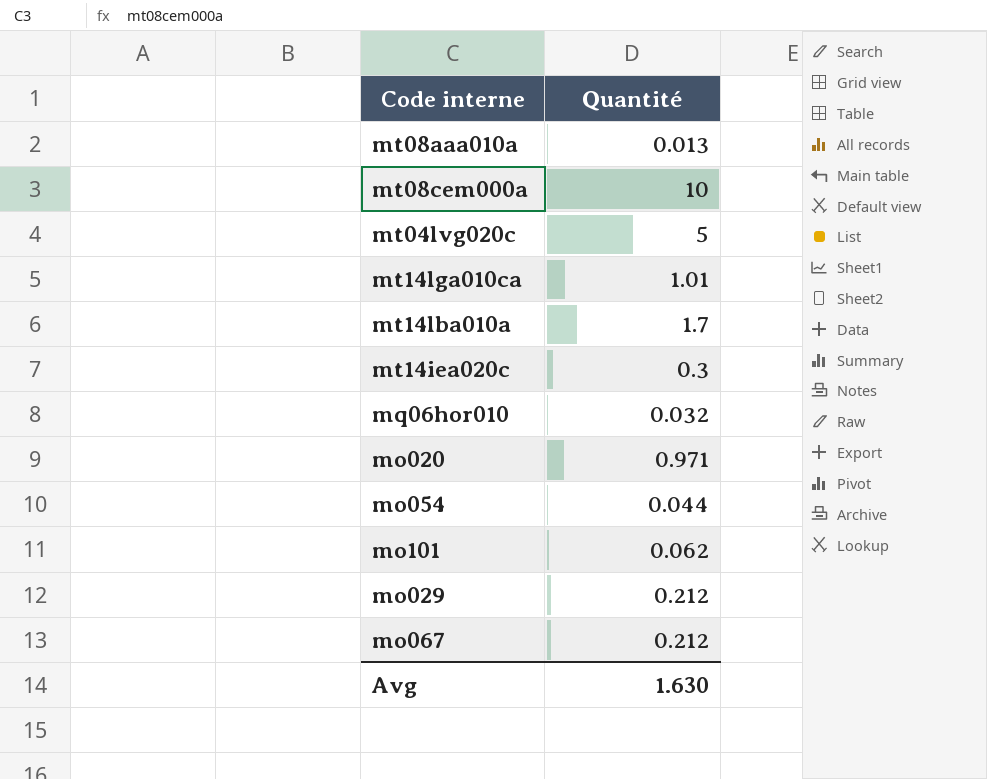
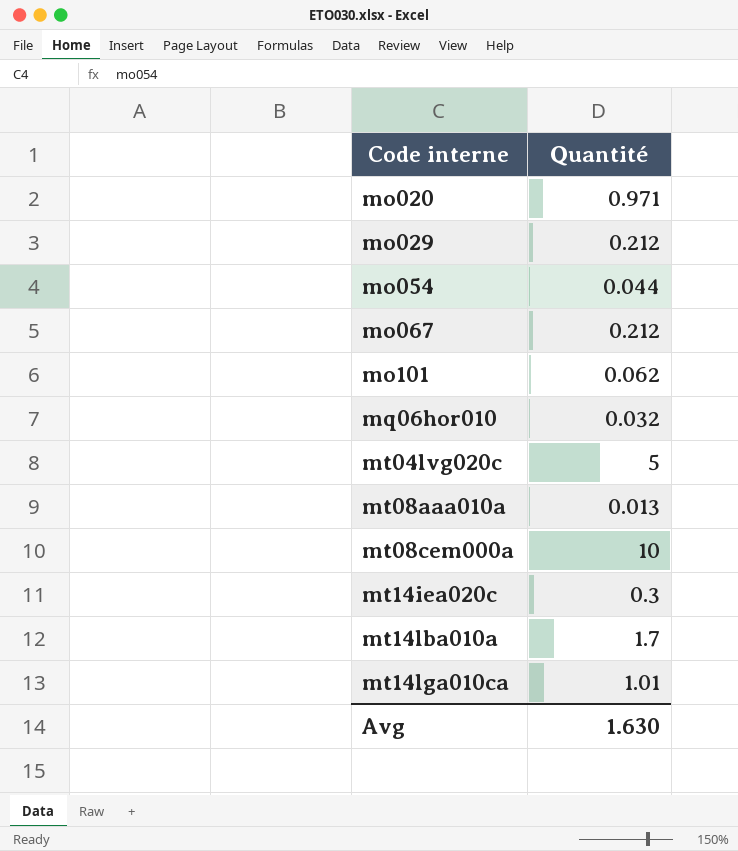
row order: none -> Code interne ascending

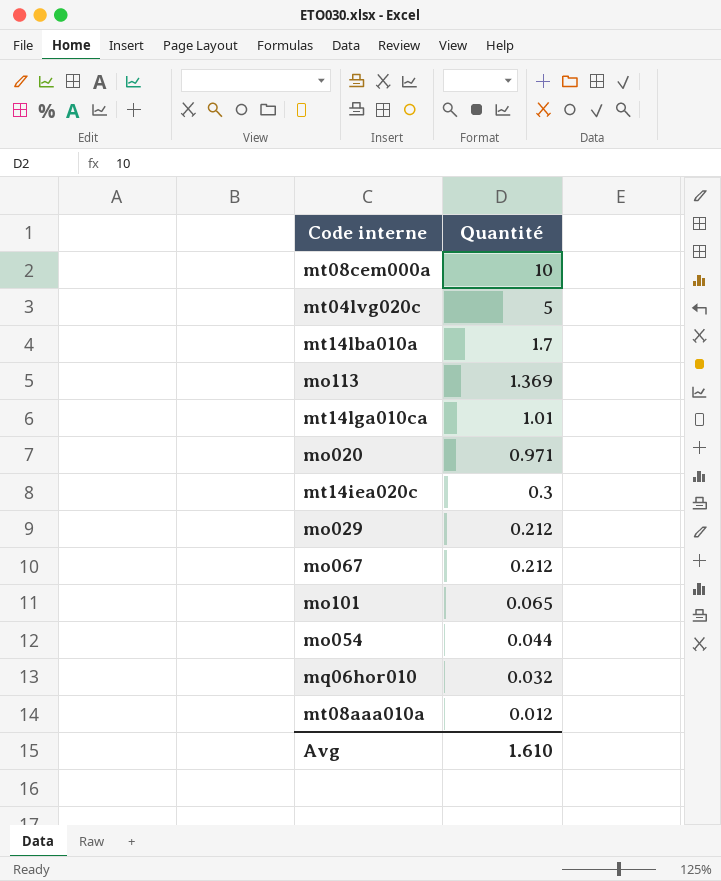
row order: Code interne ascending -> Quantité descending
row mo113: none -> 1.369
mo101 | Quantité: 0.062 -> 0.065
mt08aaa010a | Quantité: 0.013 -> 0.012
Avg | Quantité: 1.630 -> 1.610

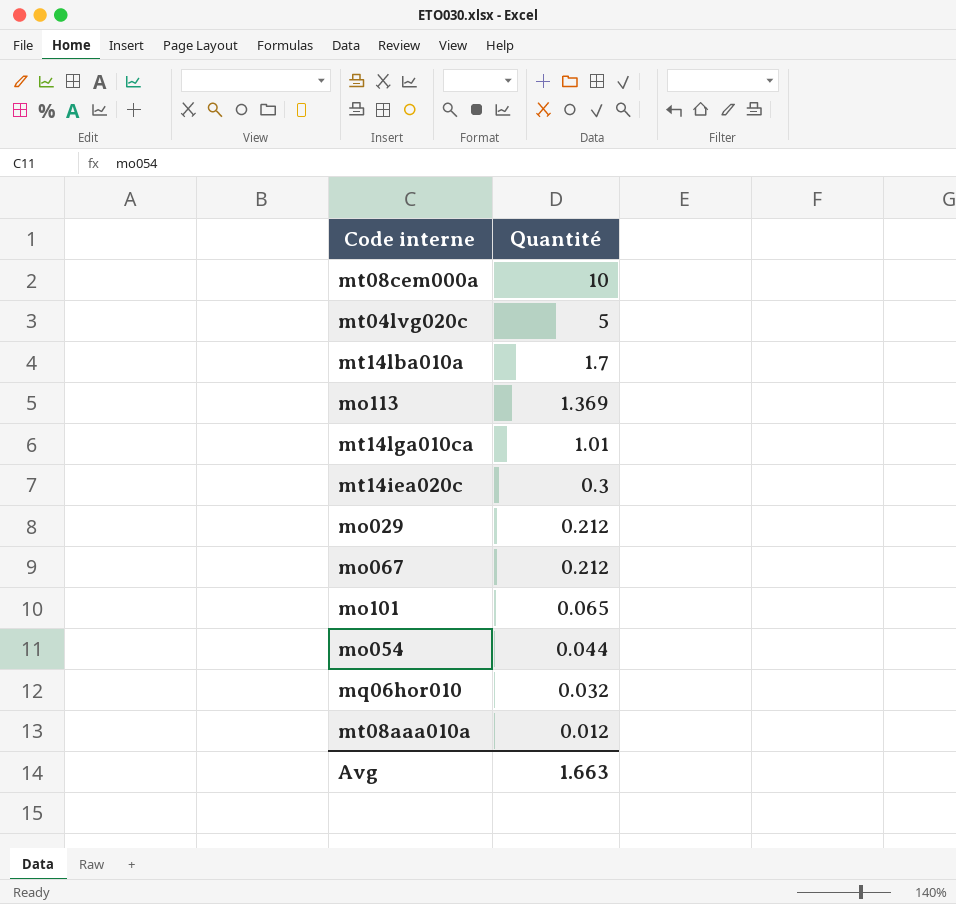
row mo020: 0.971 -> none
Avg | Quantité: 1.610 -> 1.663

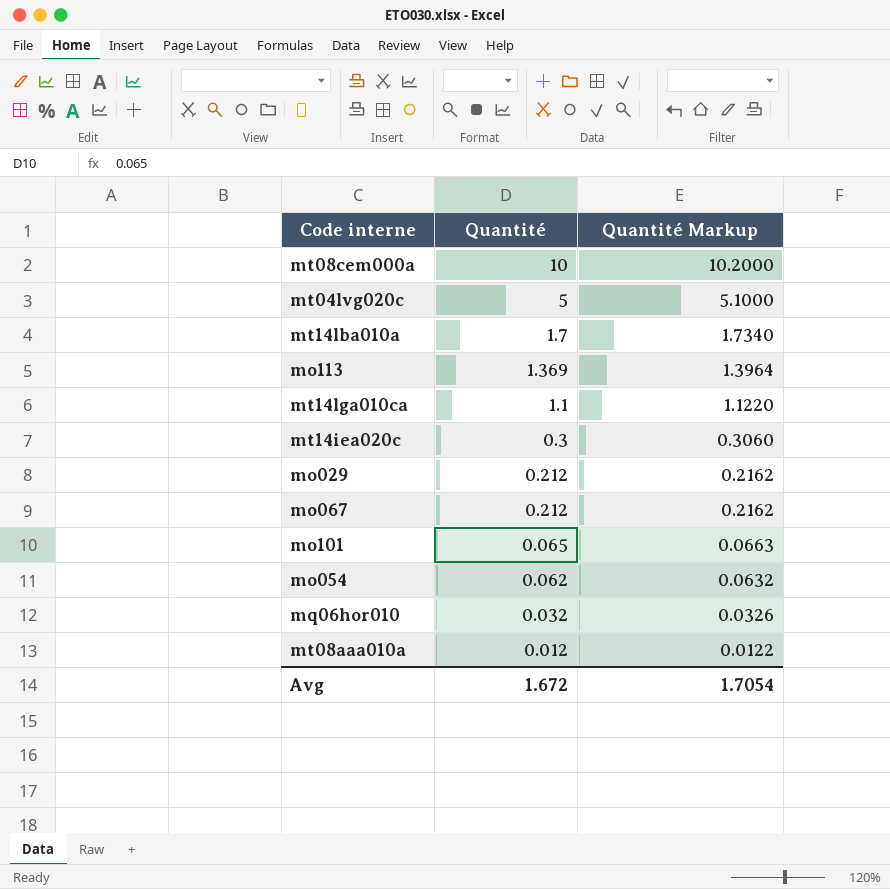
column Quantité Markup | formula: none -> [Quantité] * 1.02
mt14lga010ca | Quantité: 1.01 -> 1.1
mo054 | Quantité: 0.044 -> 0.062
Avg | Quantité: 1.663 -> 1.672

